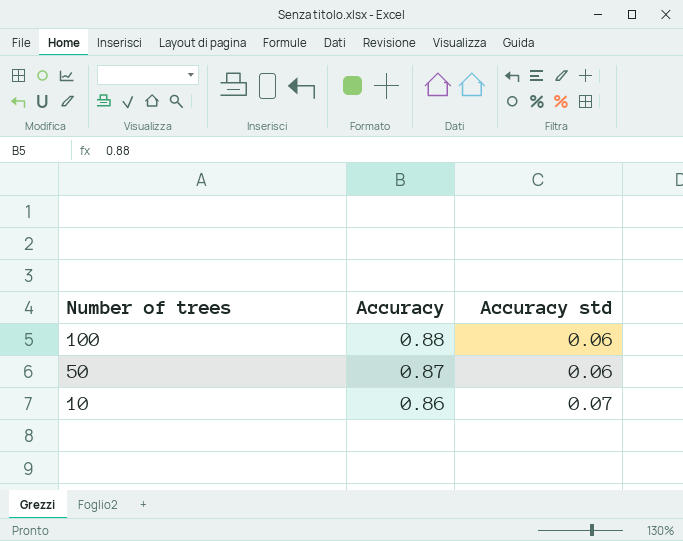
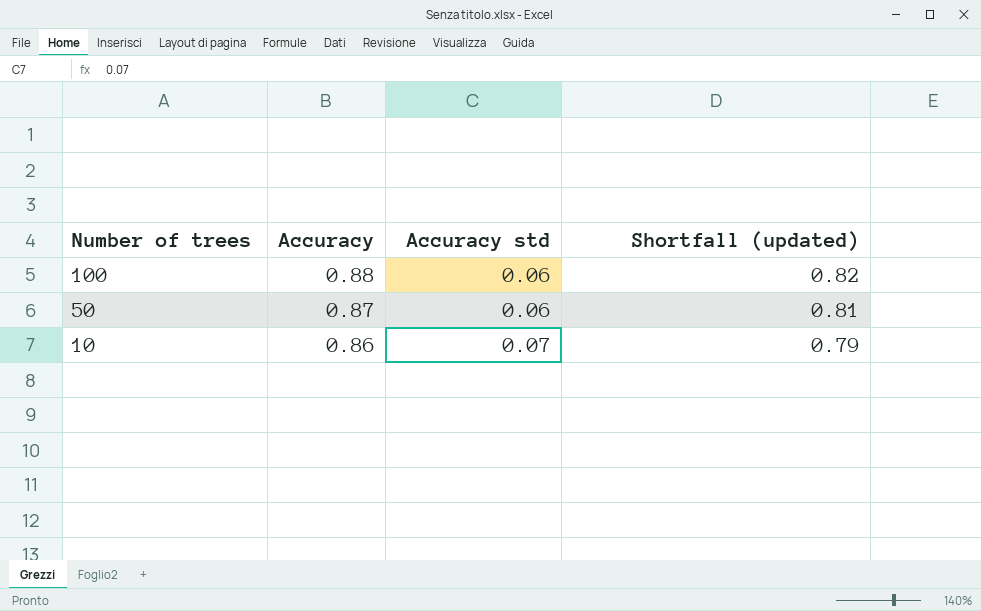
column Shortfall (updated) | formula: none -> [Accuracy] - [Accuracy std]

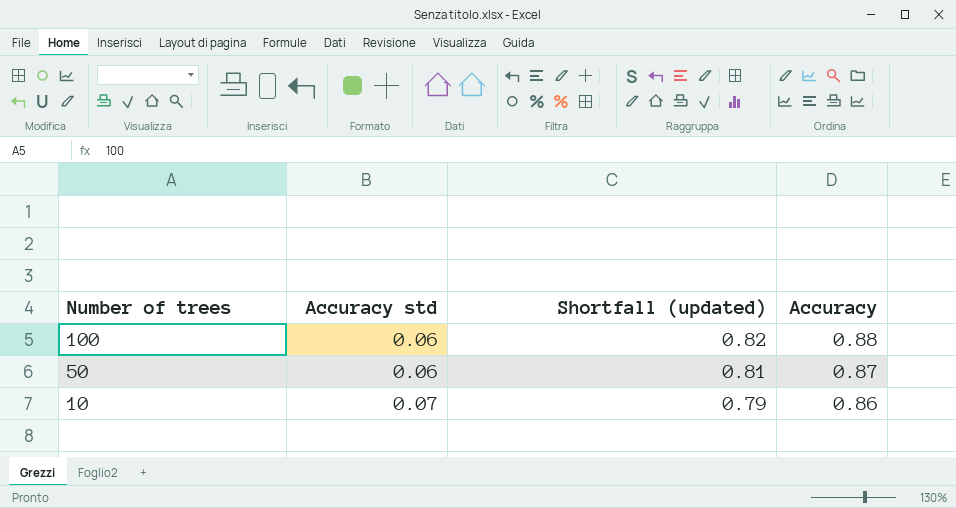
column Accuracy | position: 2 -> 4

